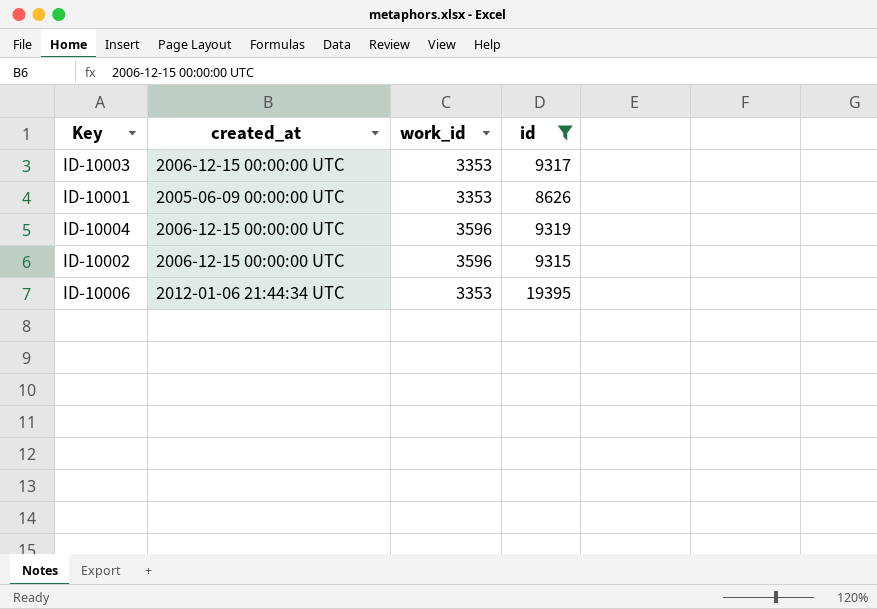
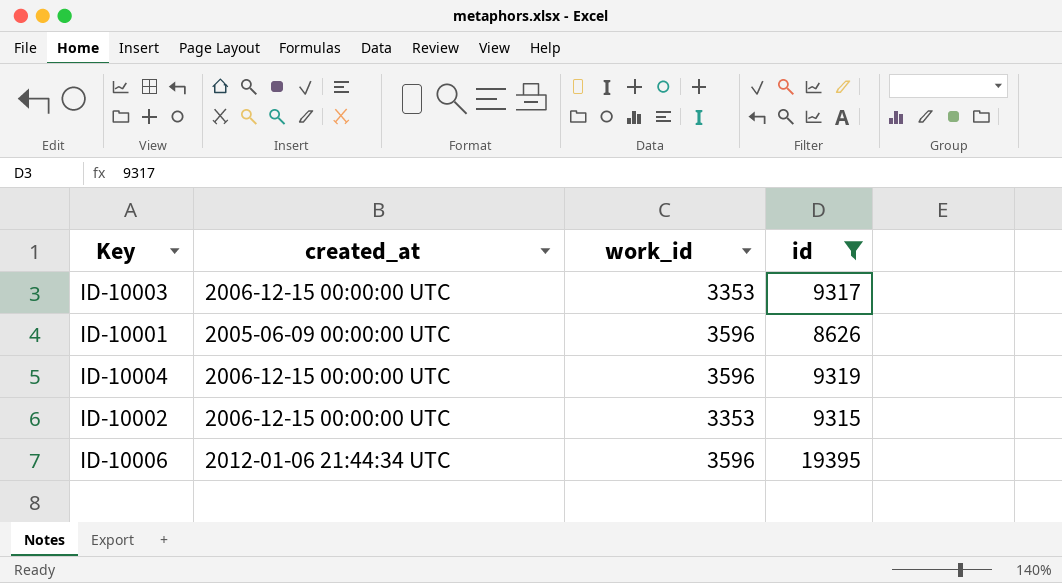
ID-10001 | work_id: 3353 -> 3596
ID-10002 | work_id: 3596 -> 3353
ID-10006 | work_id: 3353 -> 3596

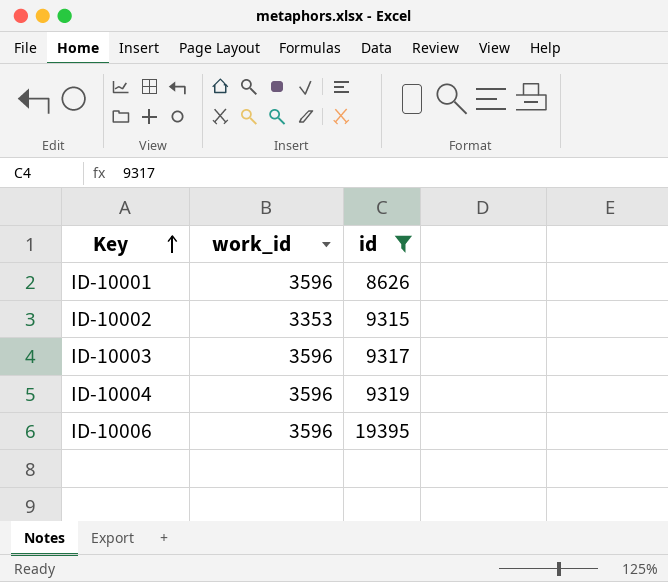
row order: none -> Key ascending
column created_at | position: 2 -> none
ID-10003 | work_id: 3353 -> 3596

